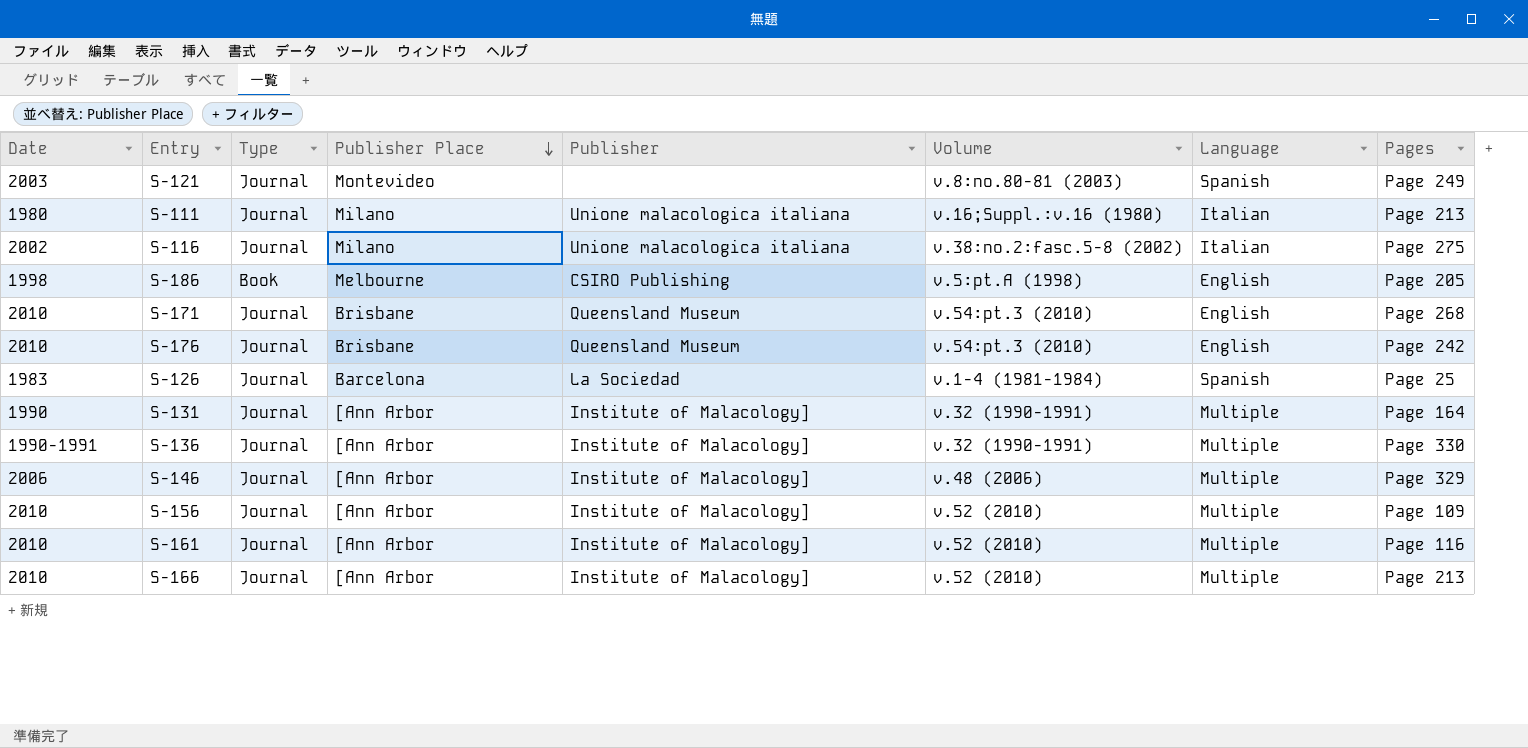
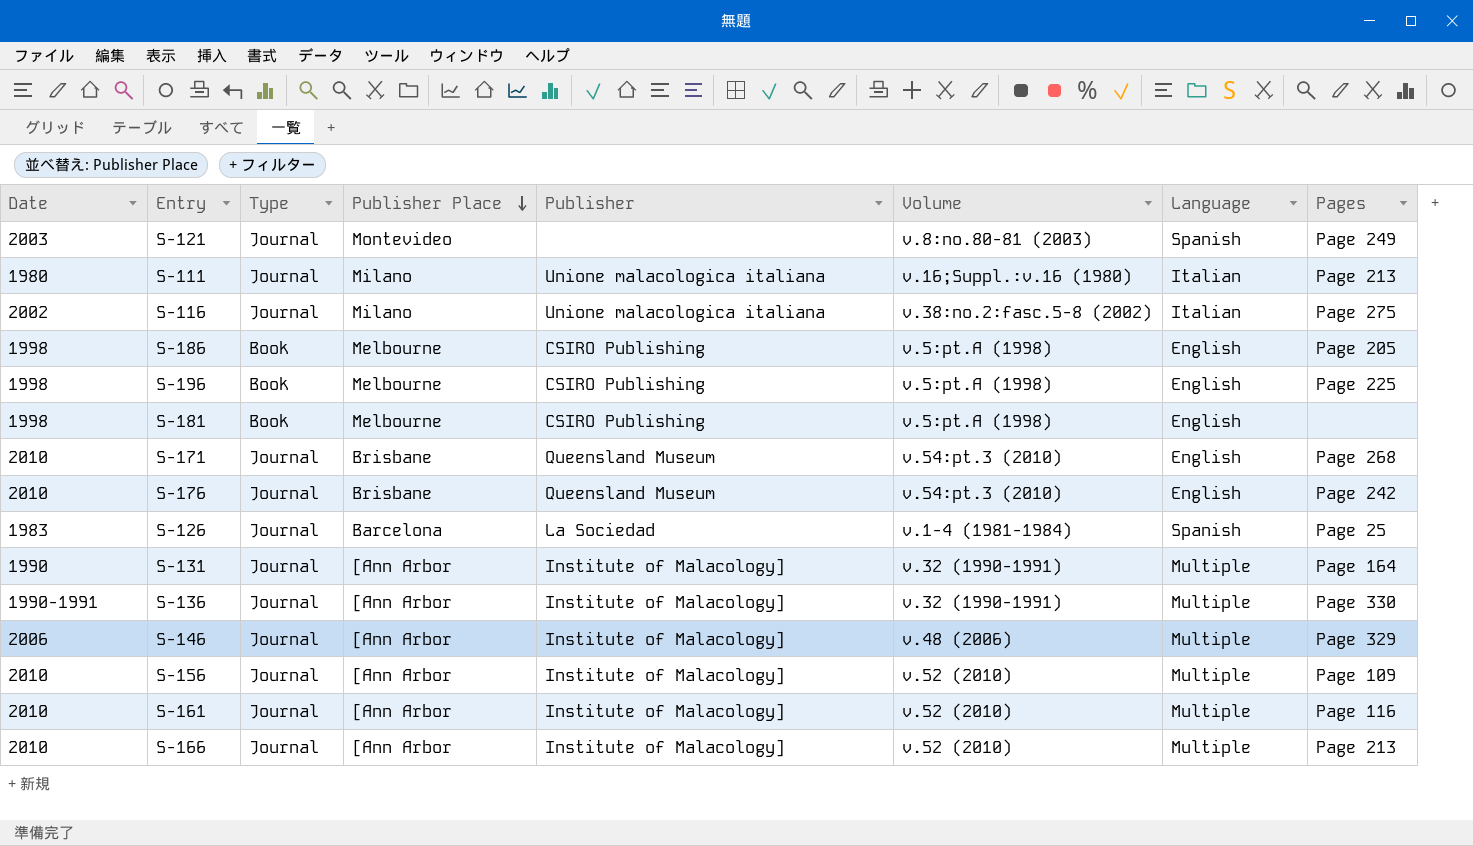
row S-196: none -> 1998 | Book | Melbourne | CSIRO Publishing | v.5:pt.A (1998) | English | Page 225
row S-181: none -> 1998 | Book | Melbourne | CSIRO Publishing | v.5:pt.A (1998) | English | none

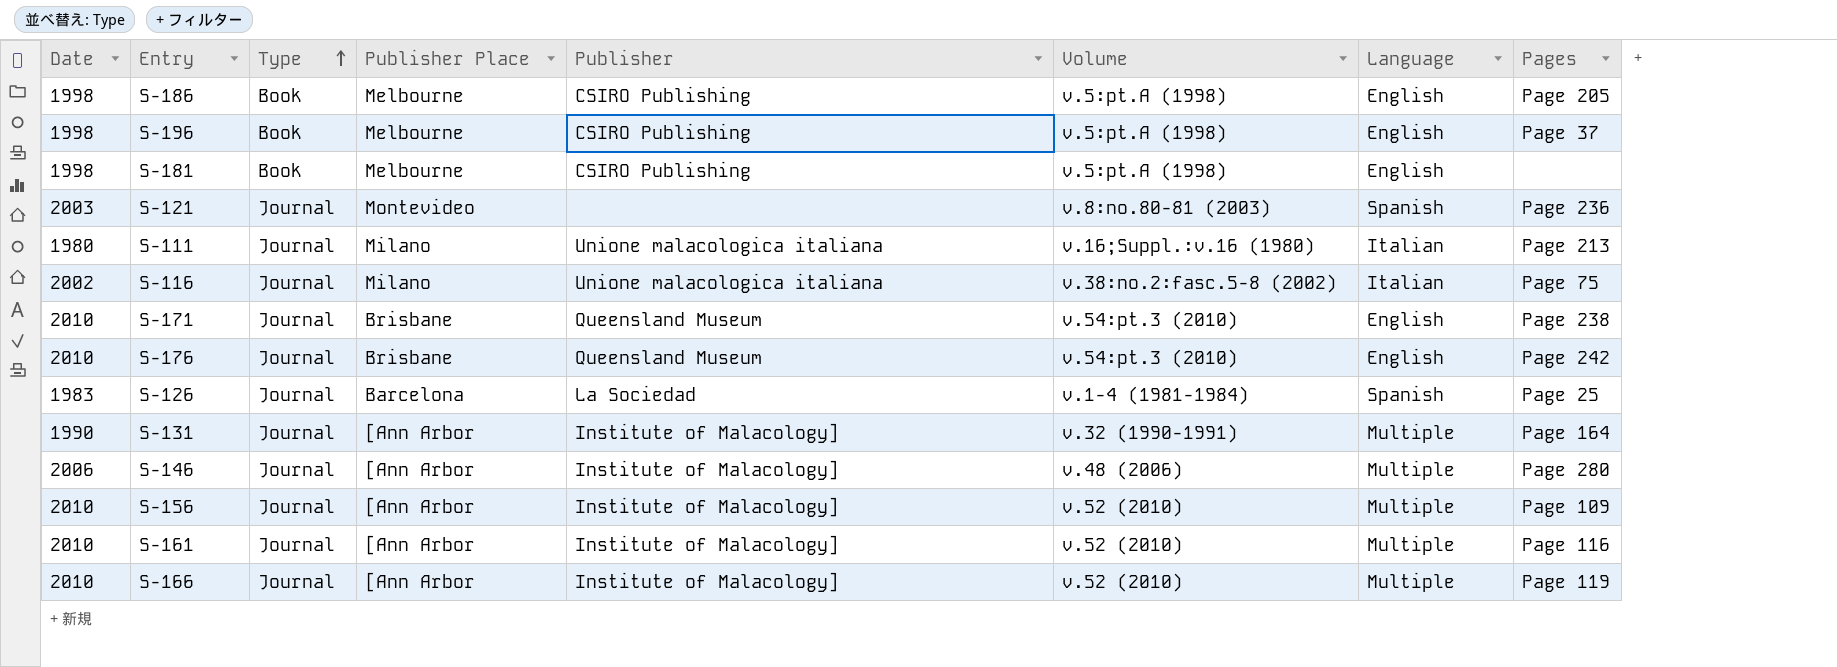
row order: Publisher Place descending -> Type ascending
row S-136: 1990-1991 | Journal | [Ann Arbor | Institute of Malacology] | v.32 (1990-1991) | Multiple | Page 330 -> none
S-196 | Pages: Page 225 -> Page 37
S-121 | Pages: Page 249 -> Page 236
S-116 | Pages: Page 275 -> Page 75
S-171 | Pages: Page 268 -> Page 238
S-146 | Pages: Page 329 -> Page 280
S-166 | Pages: Page 213 -> Page 119

